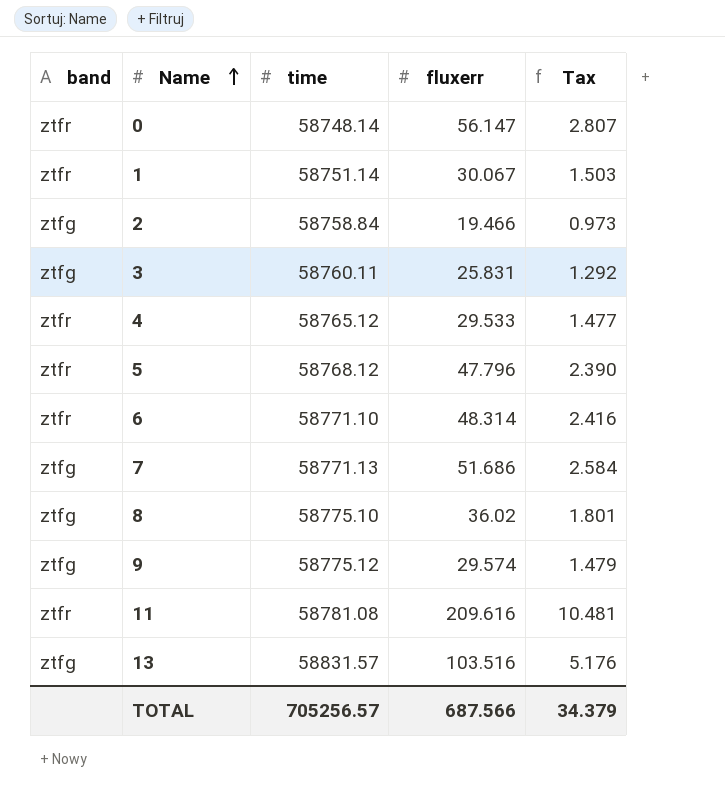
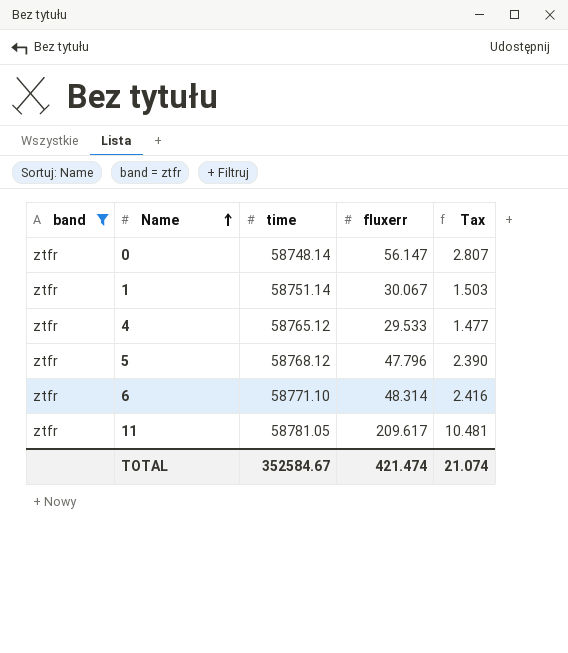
filter: none -> band = ztfr
11 | time: 58781.08 -> 58781.05
11 | fluxerr: 209.616 -> 209.617
TOTAL | time: 705256.57 -> 352584.67
TOTAL | fluxerr: 687.566 -> 421.474
TOTAL | Tax: 34.379 -> 21.074

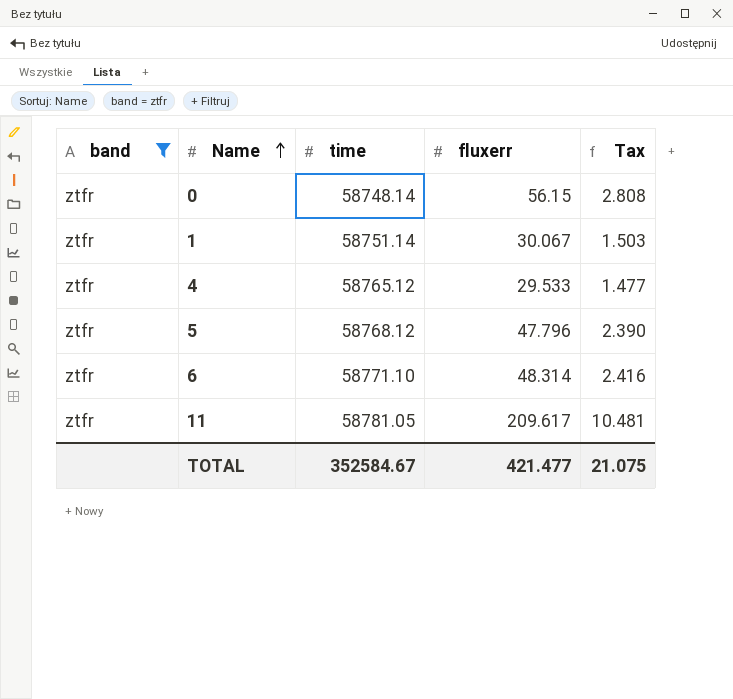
0 | fluxerr: 56.147 -> 56.15
0 | Tax: 2.807 -> 2.808
TOTAL | fluxerr: 421.474 -> 421.477
TOTAL | Tax: 21.074 -> 21.075

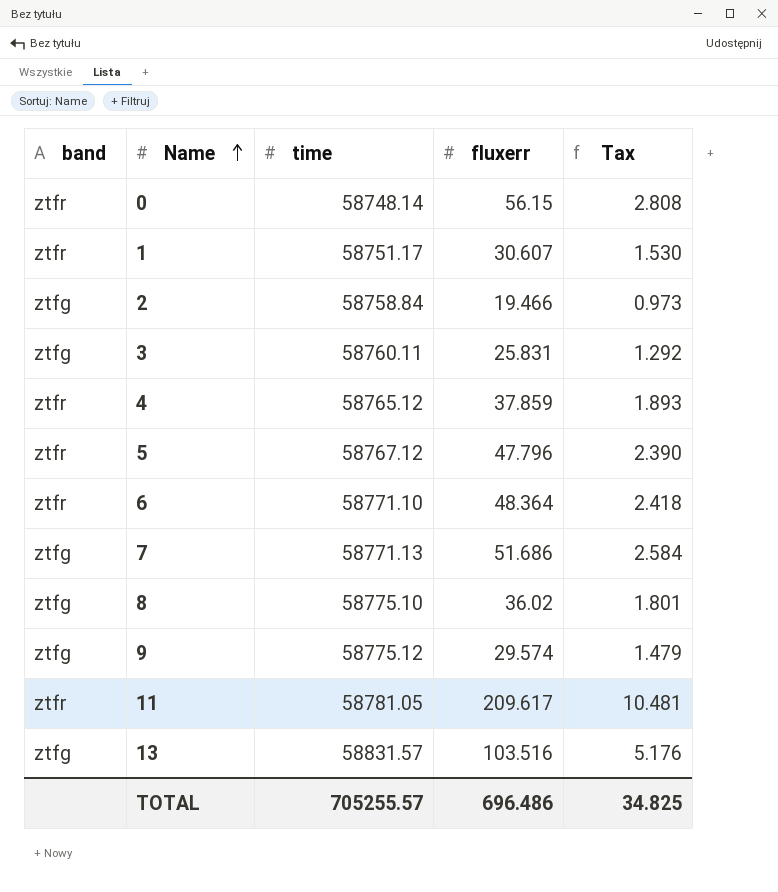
filter: band = ztfr -> none
1 | time: 58751.14 -> 58751.17
1 | fluxerr: 30.067 -> 30.607
1 | Tax: 1.503 -> 1.530
4 | fluxerr: 29.533 -> 37.859
4 | Tax: 1.477 -> 1.893
5 | time: 58768.12 -> 58767.12
6 | fluxerr: 48.314 -> 48.364
6 | Tax: 2.416 -> 2.418
TOTAL | time: 352584.67 -> 705255.57
TOTAL | fluxerr: 421.477 -> 696.486
TOTAL | Tax: 21.075 -> 34.825

